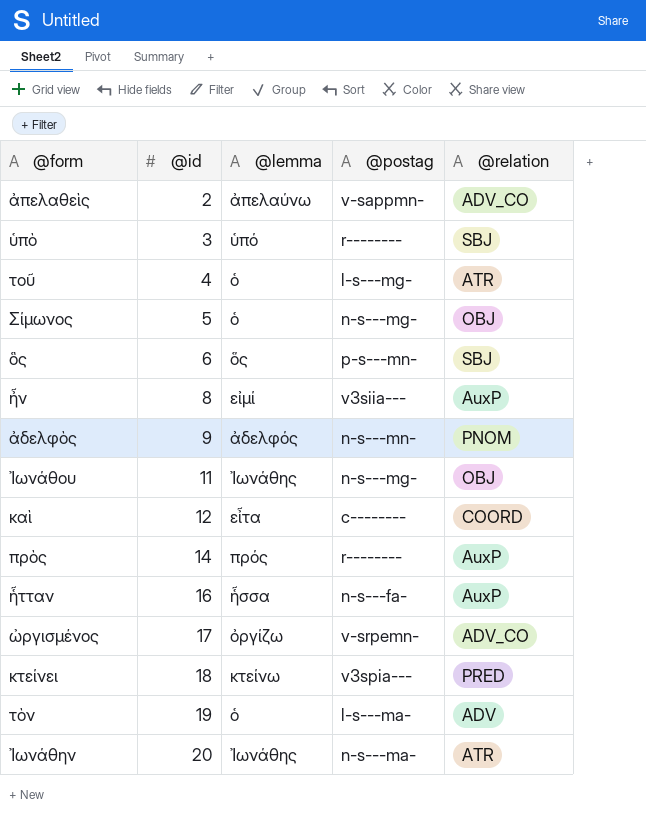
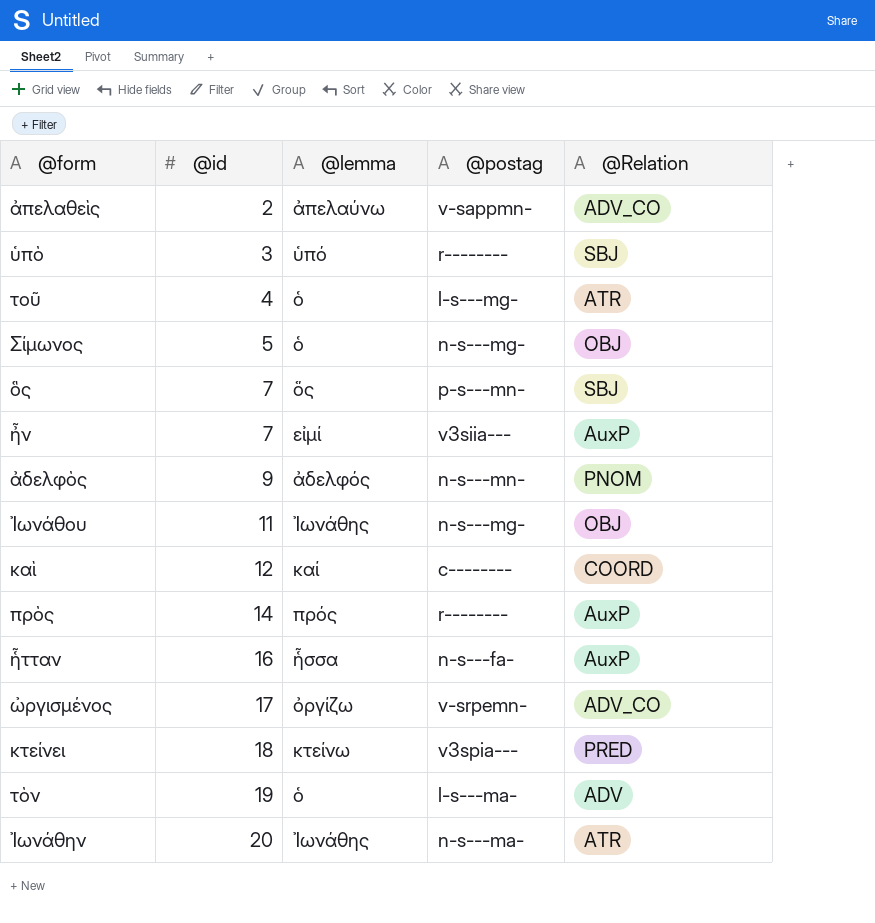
column name: @relation -> @Relation
ὃς | @id: 6 -> 7
ἦν | @id: 8 -> 7
καὶ | @lemma: εἶτα -> καί

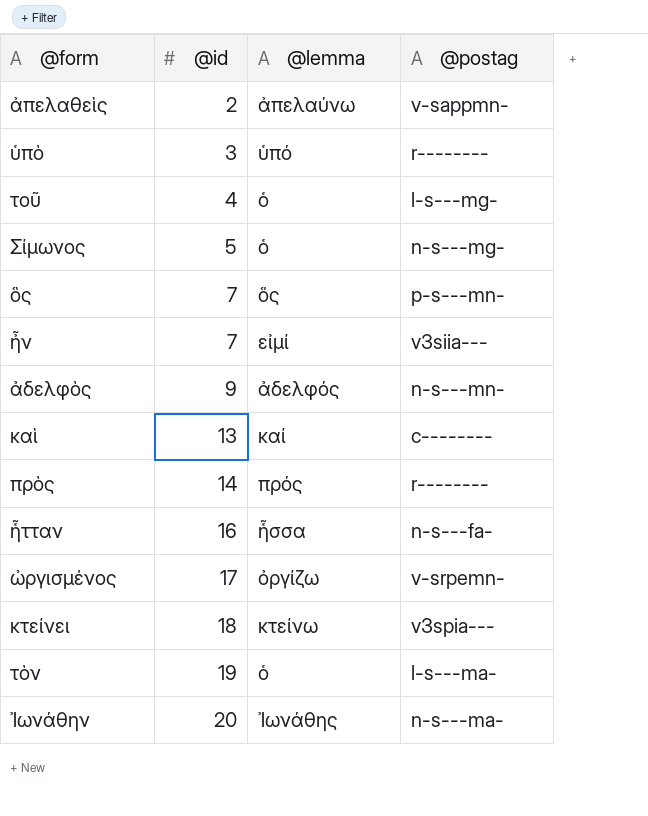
column @Relation | position: 5 -> none
row Ἰωνάθου: 11 | Ἰωνάθης | n-s---mg- | OBJ -> none
καὶ | @id: 12 -> 13

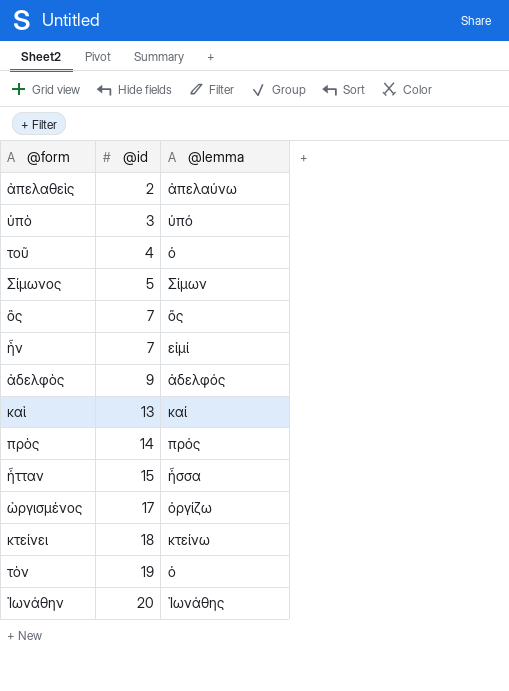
column @postag | position: 4 -> none
Σίμωνος | @lemma: ὁ -> Σίμων
ἧτταν | @id: 16 -> 15

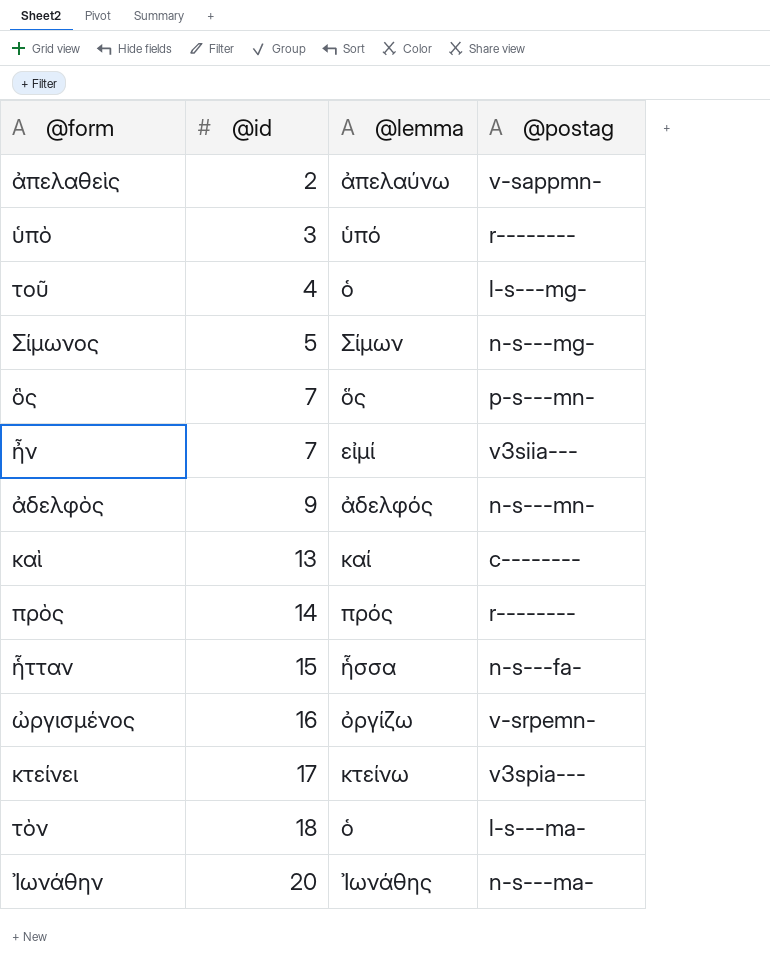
column @postag | position: none -> 4
ὠργισμένος | @id: 17 -> 16
κτείνει | @id: 18 -> 17
τὸν | @id: 19 -> 18

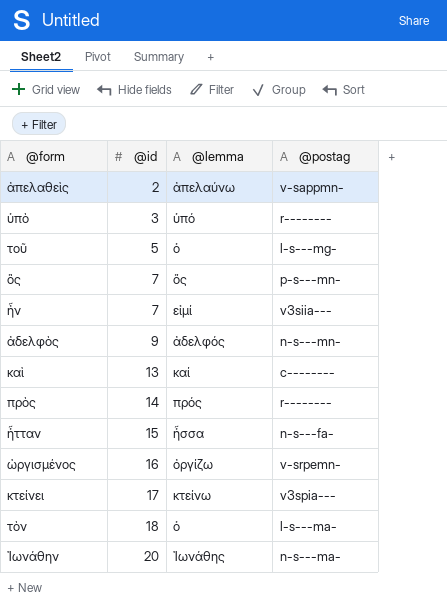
row Σίμωνος: 5 | Σίμων | n-s---mg- -> none
τοῦ | @id: 4 -> 5

